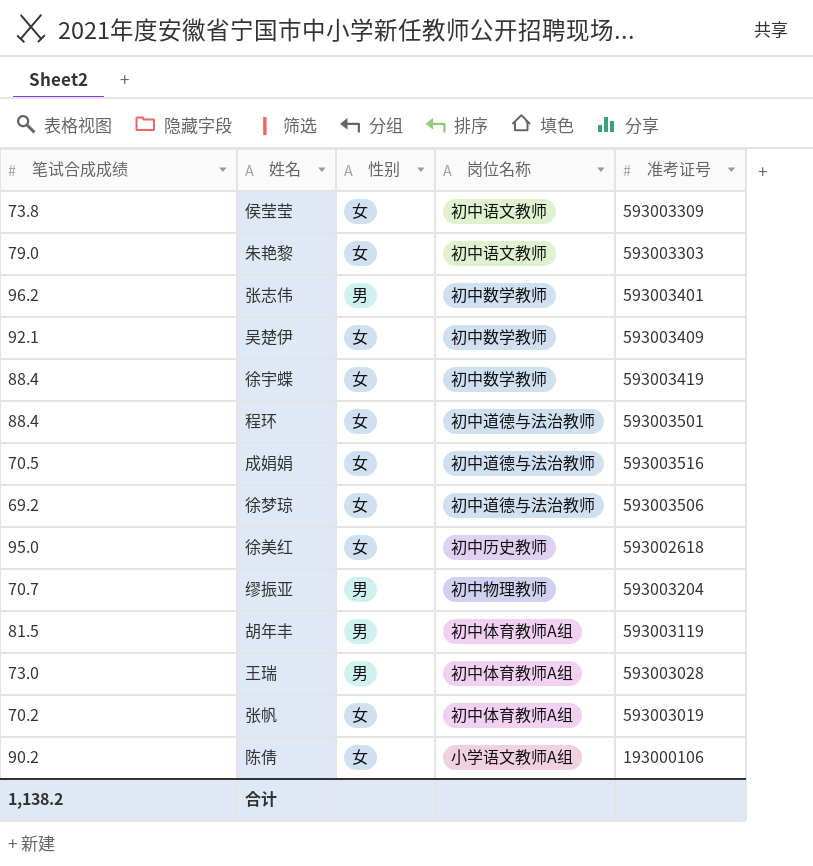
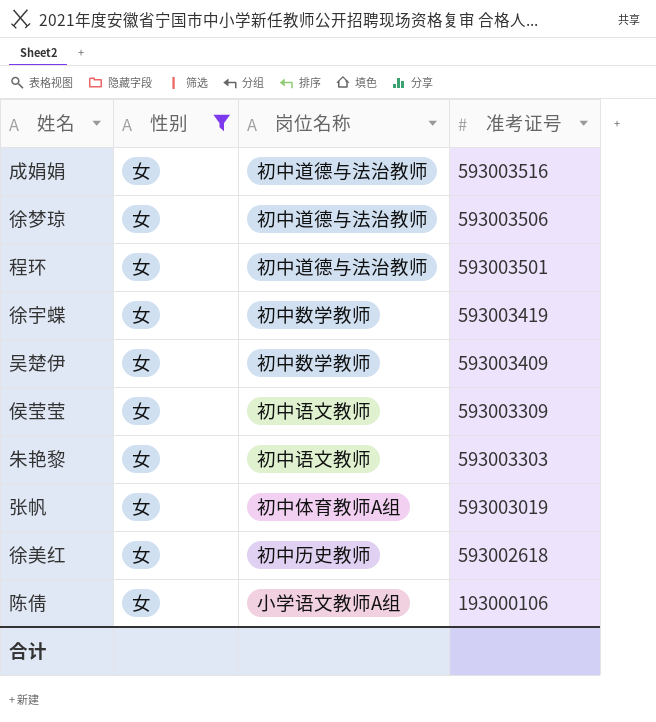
filter: none -> 性别 = 女
row order: none -> 准考证号 descending
column 笔试合成成绩 | position: 1 -> none

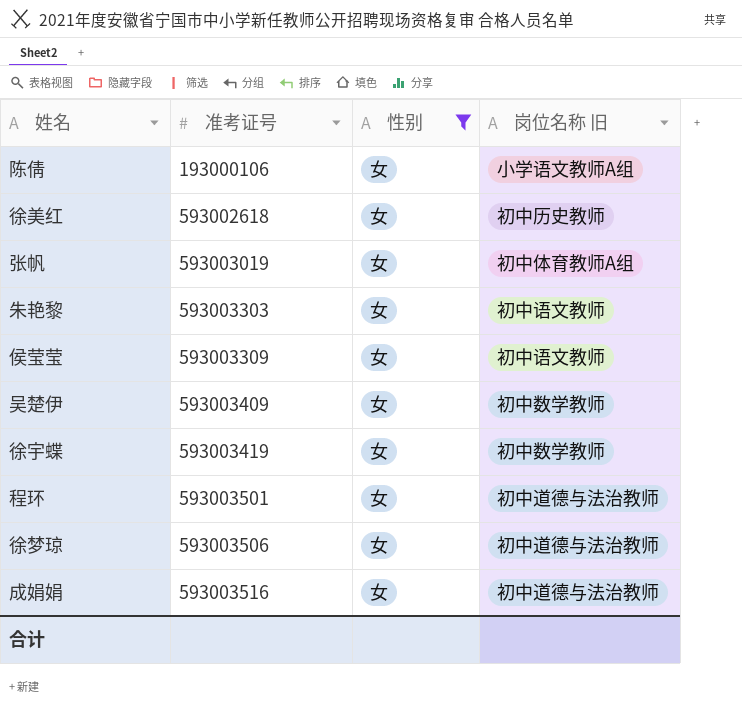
row order: 准考证号 descending -> 准考证号 ascending
column 准考证号 | position: 4 -> 2
column name: 岗位名称 -> 岗位名称 旧

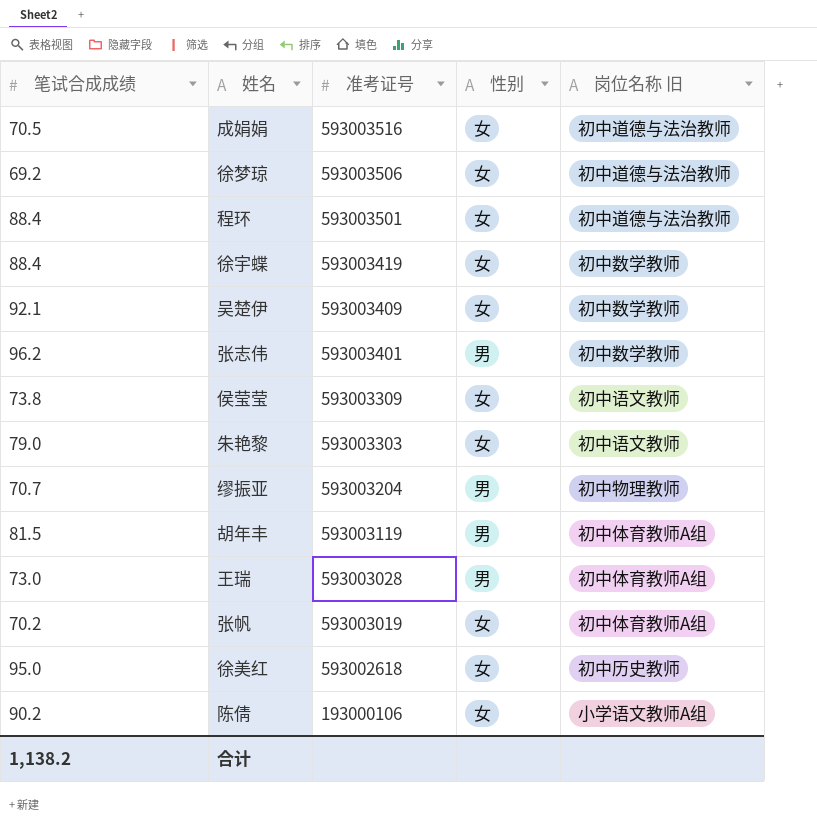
filter: 性别 = 女 -> none
row order: 准考证号 ascending -> 准考证号 descending
column 笔试合成成绩 | position: none -> 1

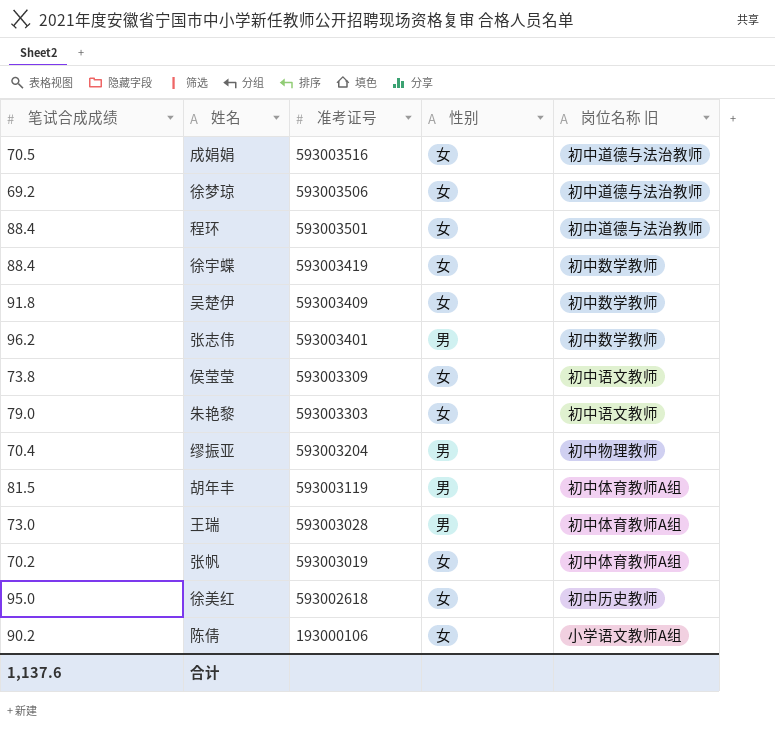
吴楚伊 | 笔试合成成绩: 92.1 -> 91.8
缪振亚 | 笔试合成成绩: 70.7 -> 70.4
合计 | 笔试合成成绩: 1,138.2 -> 1,137.6

